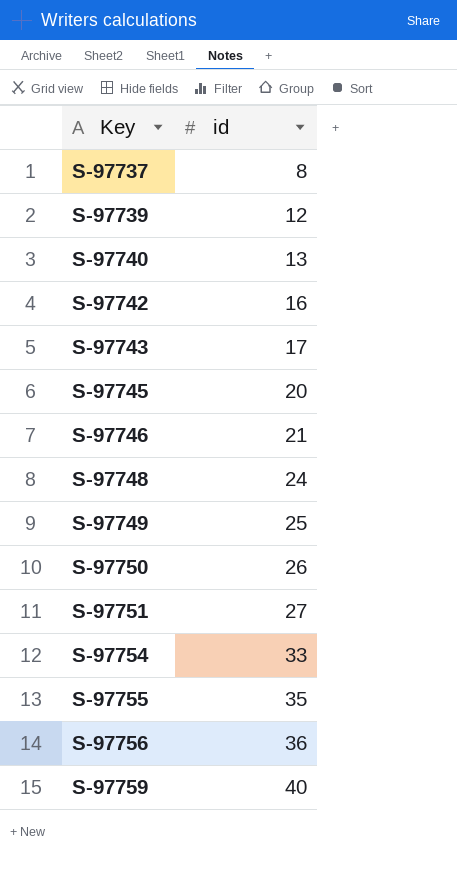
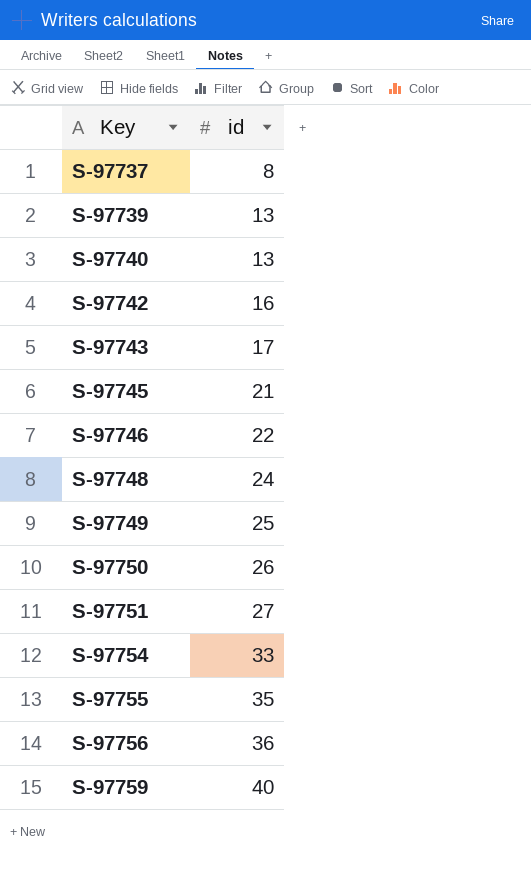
S-97739 | id: 12 -> 13
S-97745 | id: 20 -> 21
S-97746 | id: 21 -> 22

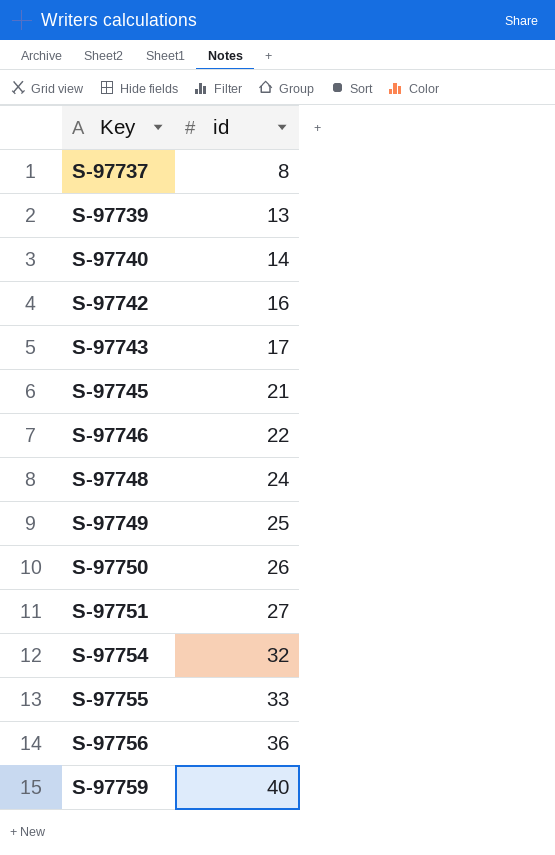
S-97740 | id: 13 -> 14
S-97754 | id: 33 -> 32
S-97755 | id: 35 -> 33

